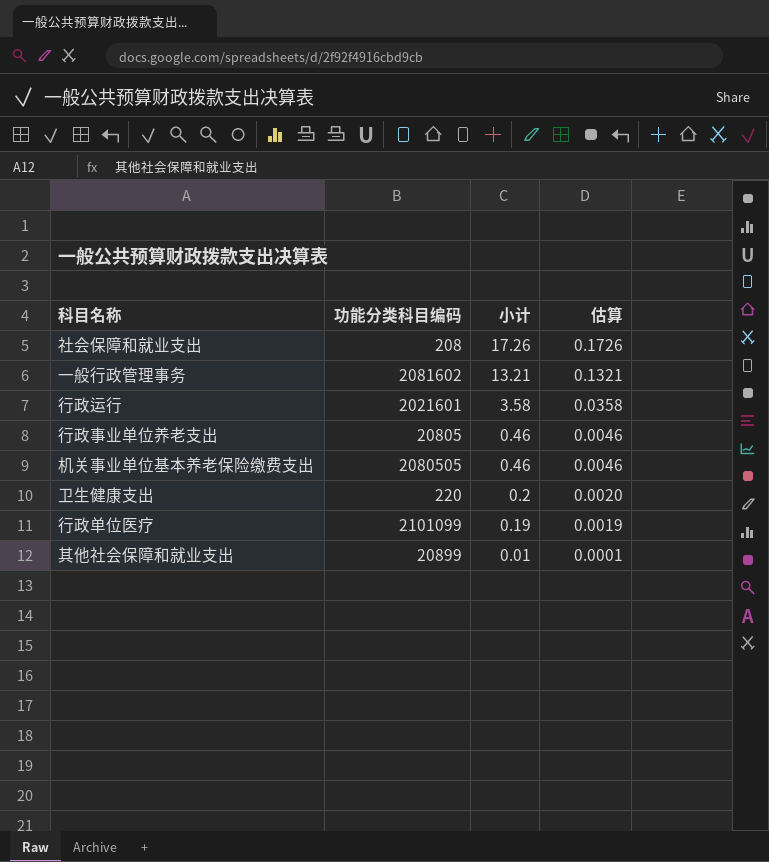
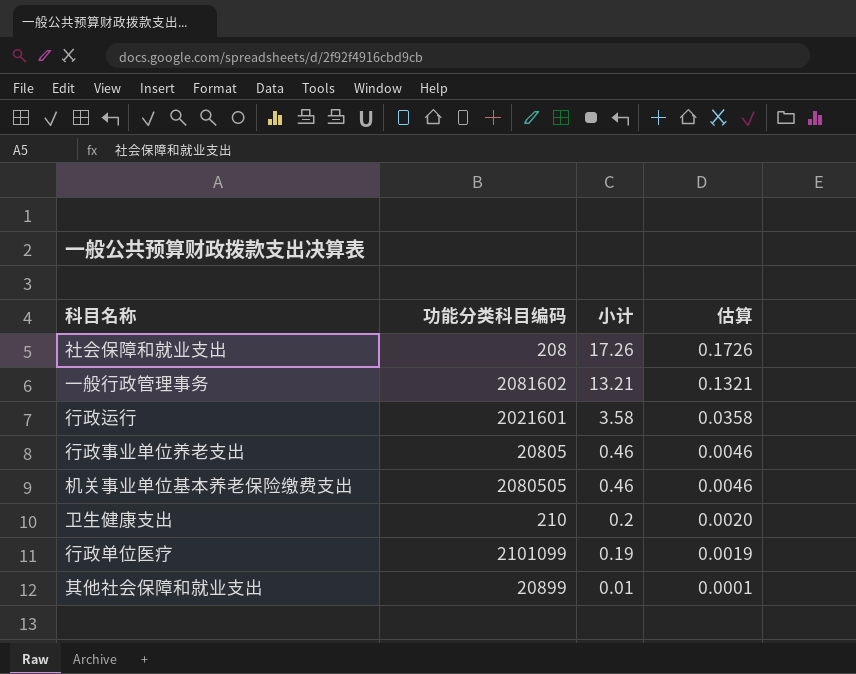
卫生健康支出 | 功能分类科目编码: 220 -> 210

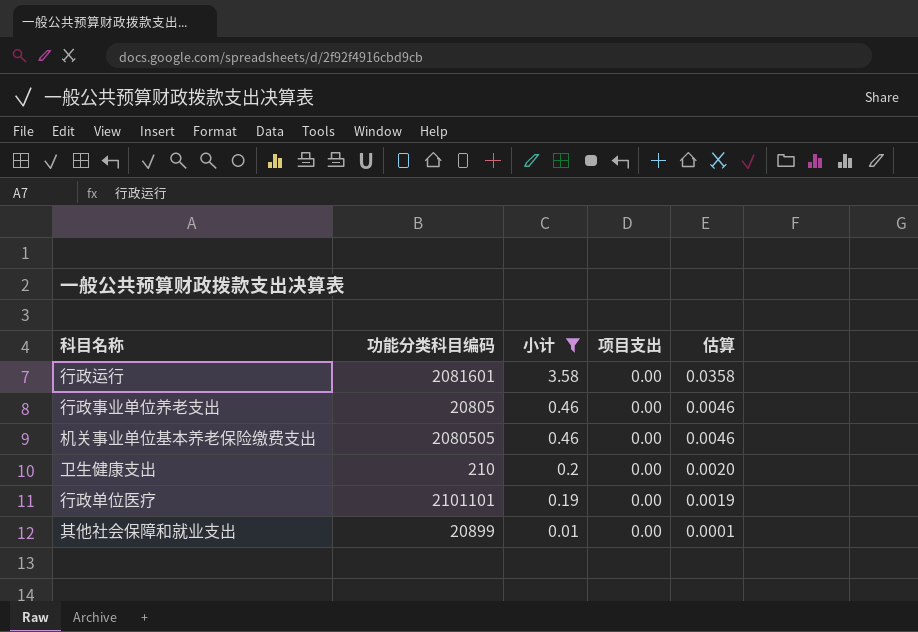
filter: none -> 小计 <= 3.58
column 项目支出 | position: none -> 4
行政运行 | 功能分类科目编码: 2021601 -> 2081601
行政单位医疗 | 功能分类科目编码: 2101099 -> 2101101

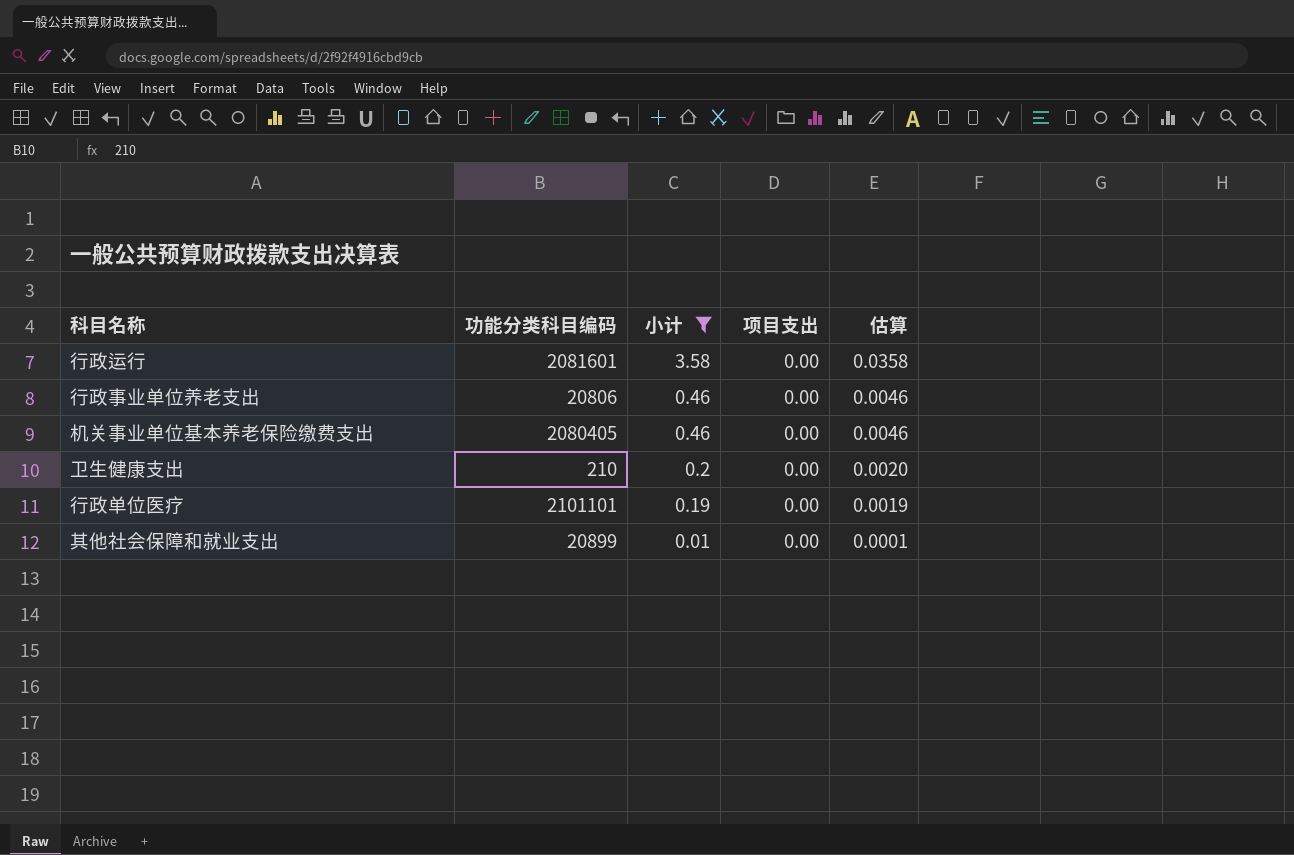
行政事业单位养老支出 | 功能分类科目编码: 20805 -> 20806
机关事业单位基本养老保险缴费支出 | 功能分类科目编码: 2080505 -> 2080405

